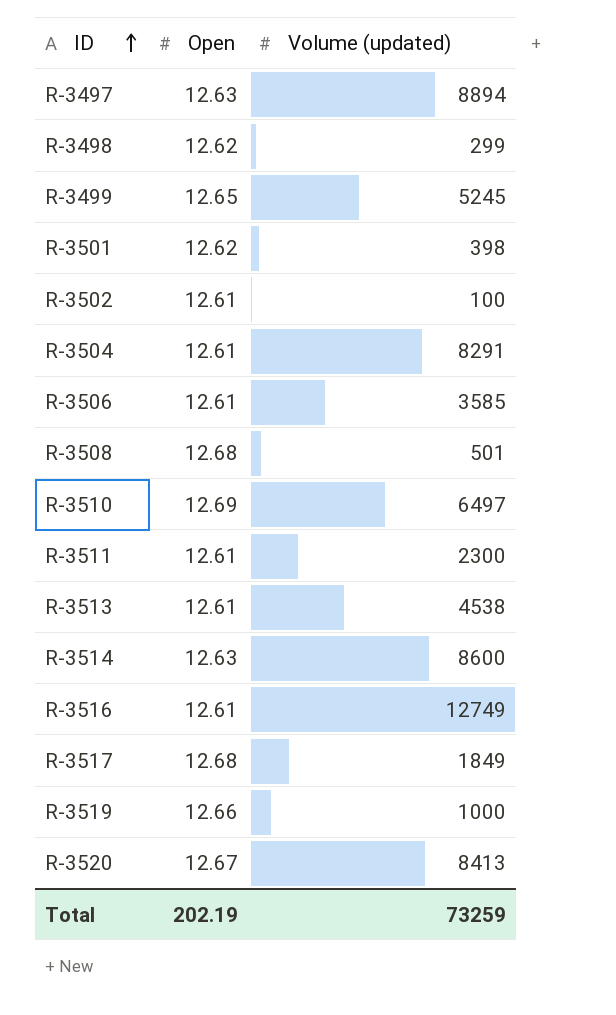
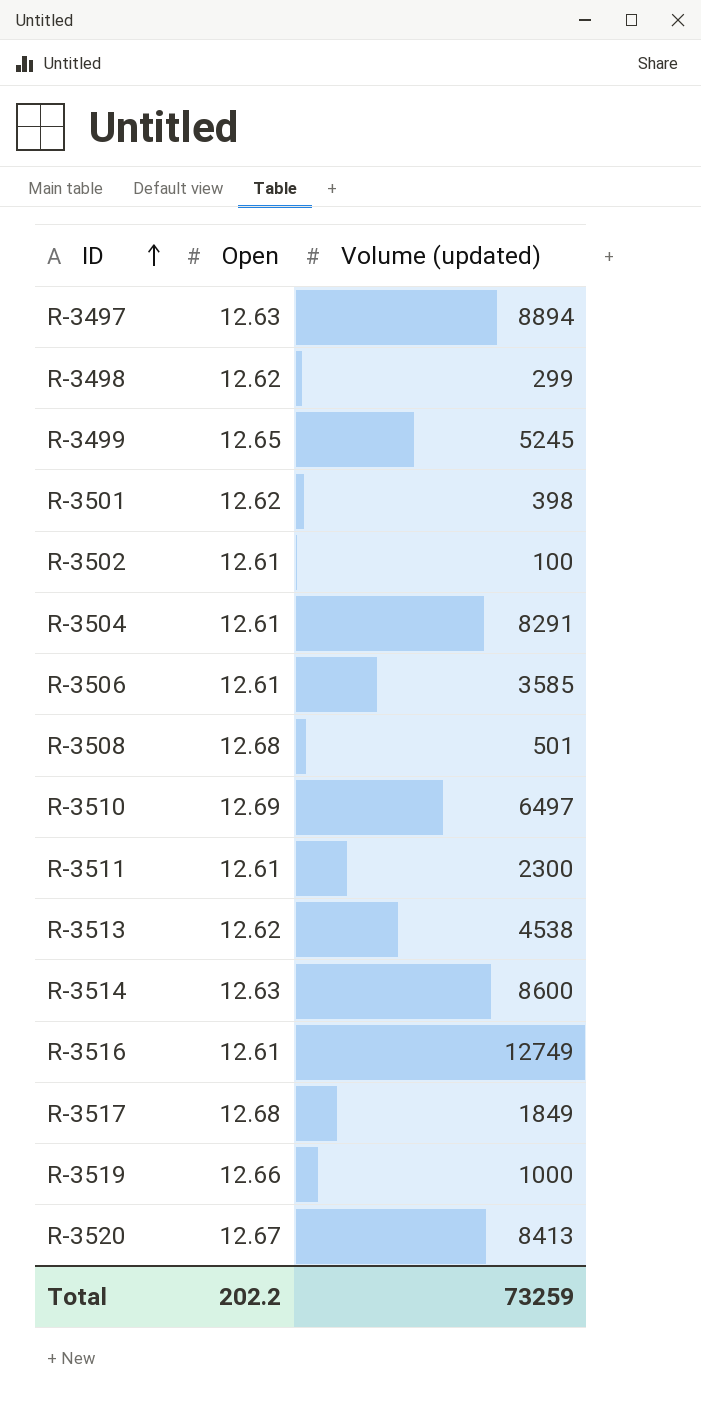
R-3513 | Open: 12.61 -> 12.62
Total | Open: 202.19 -> 202.2

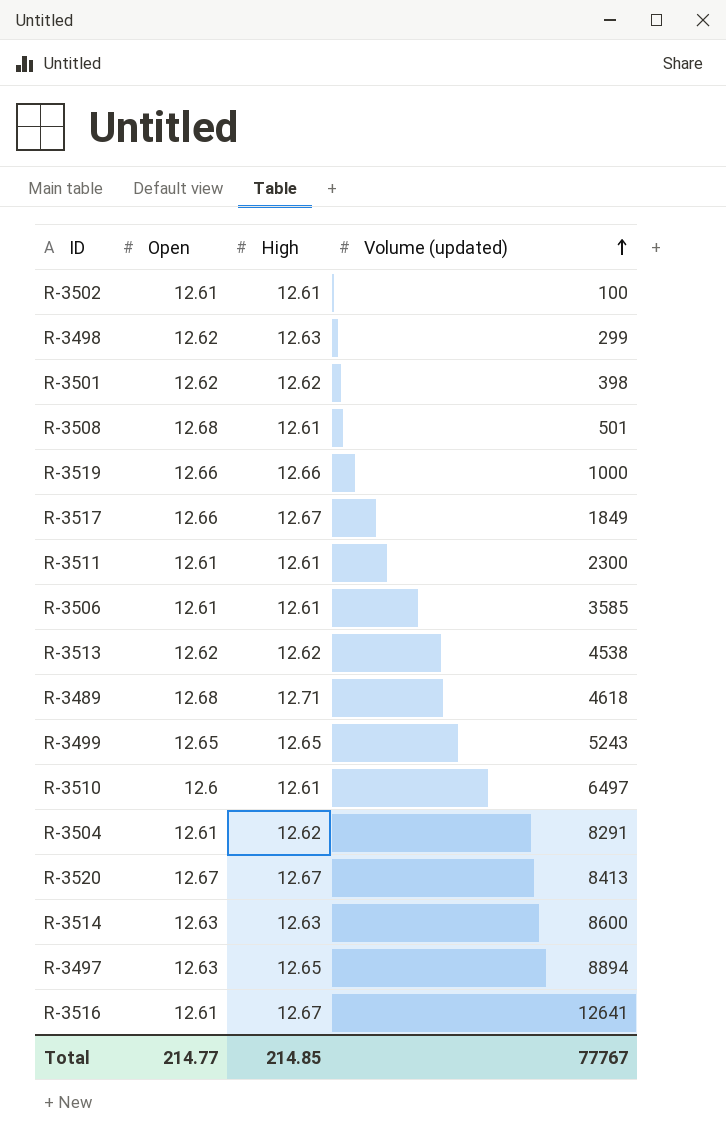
row order: ID ascending -> Volume (updated) ascending
column High | position: none -> 3
R-3517 | Open: 12.68 -> 12.66
row R-3489: none -> 12.68 | 12.71 | 4618
R-3499 | Volume (updated): 5245 -> 5243
R-3510 | Open: 12.69 -> 12.6
R-3516 | Volume (updated): 12749 -> 12641
Total | Open: 202.2 -> 214.77
Total | Volume (updated): 73259 -> 77767

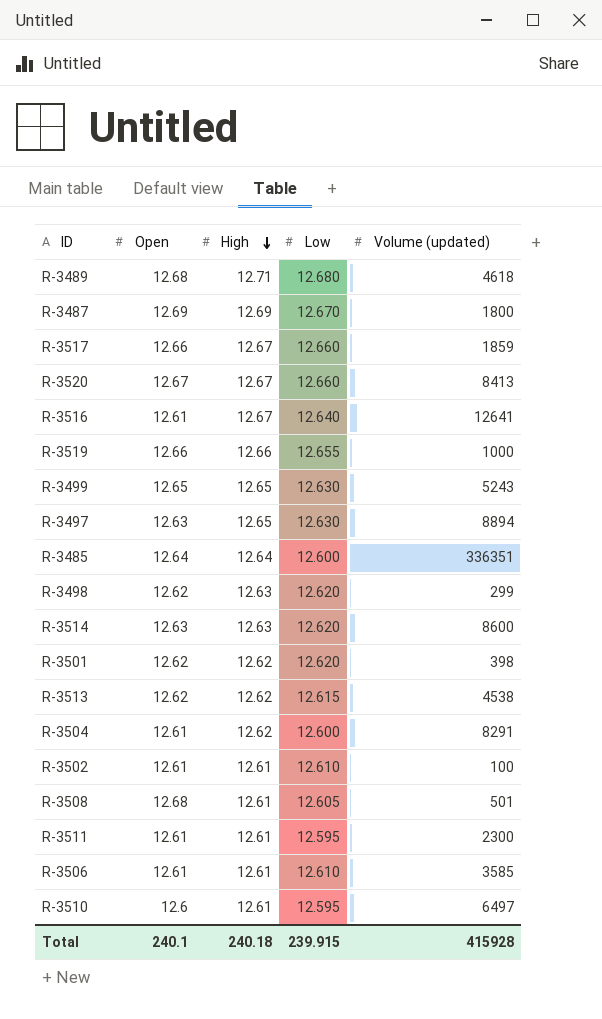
row order: Volume (updated) ascending -> High descending
column Low | position: none -> 4
row R-3487: none -> 12.69 | 12.69 | 12.670 | 1800
R-3517 | Volume (updated): 1849 -> 1859
row R-3485: none -> 12.64 | 12.64 | 12.600 | 336351
Total | Open: 214.77 -> 240.1
Total | High: 214.85 -> 240.18
Total | Volume (updated): 77767 -> 415928

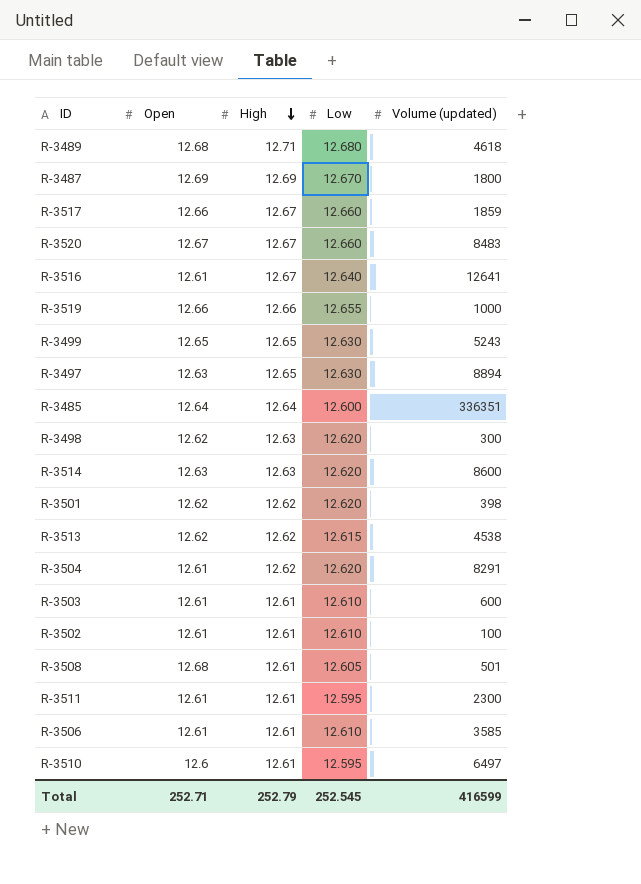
R-3520 | Volume (updated): 8413 -> 8483
R-3498 | Volume (updated): 299 -> 300
R-3504 | Low: 12.600 -> 12.620
row R-3503: none -> 12.61 | 12.61 | 12.610 | 600
Total | Open: 240.1 -> 252.71
Total | High: 240.18 -> 252.79
Total | Low: 239.915 -> 252.545
Total | Volume (updated): 415928 -> 416599

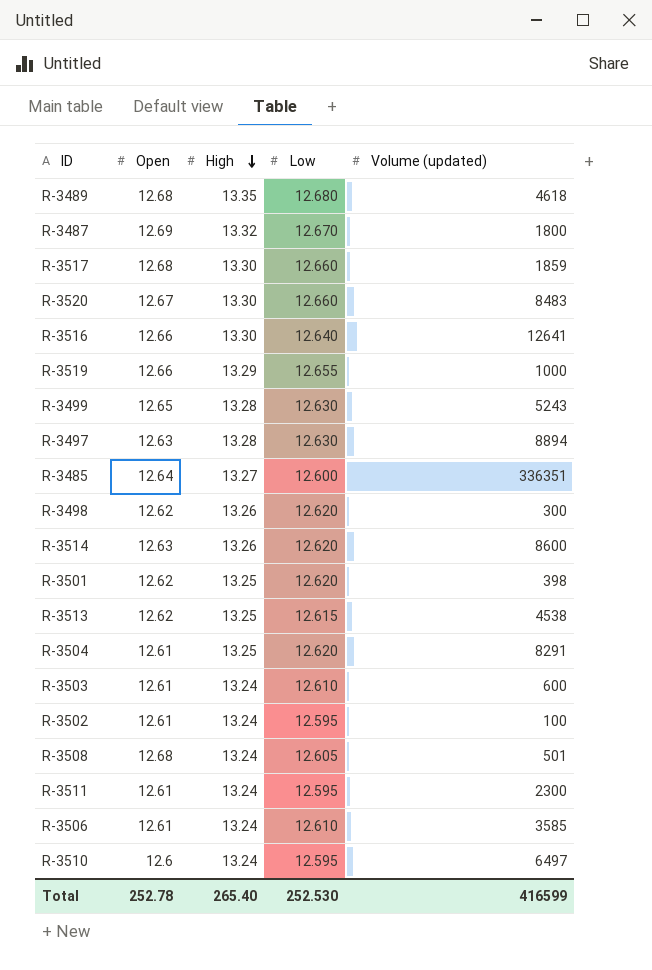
R-3489 | High: 12.71 -> 13.35
R-3487 | High: 12.69 -> 13.32
R-3517 | Open: 12.66 -> 12.68
R-3517 | High: 12.67 -> 13.30
R-3520 | High: 12.67 -> 13.30
R-3516 | Open: 12.61 -> 12.66
R-3516 | High: 12.67 -> 13.30
R-3519 | High: 12.66 -> 13.29
R-3499 | High: 12.65 -> 13.28
R-3497 | High: 12.65 -> 13.28
R-3485 | High: 12.64 -> 13.27
R-3498 | High: 12.63 -> 13.26
R-3514 | High: 12.63 -> 13.26
R-3501 | High: 12.62 -> 13.25
R-3513 | High: 12.62 -> 13.25
R-3504 | High: 12.62 -> 13.25
R-3503 | High: 12.61 -> 13.24
R-3502 | High: 12.61 -> 13.24
R-3502 | Low: 12.610 -> 12.595
R-3508 | High: 12.61 -> 13.24
R-3511 | High: 12.61 -> 13.24
R-3506 | High: 12.61 -> 13.24
R-3510 | High: 12.61 -> 13.24
Total | Open: 252.71 -> 252.78
Total | High: 252.79 -> 265.40
Total | Low: 252.545 -> 252.530

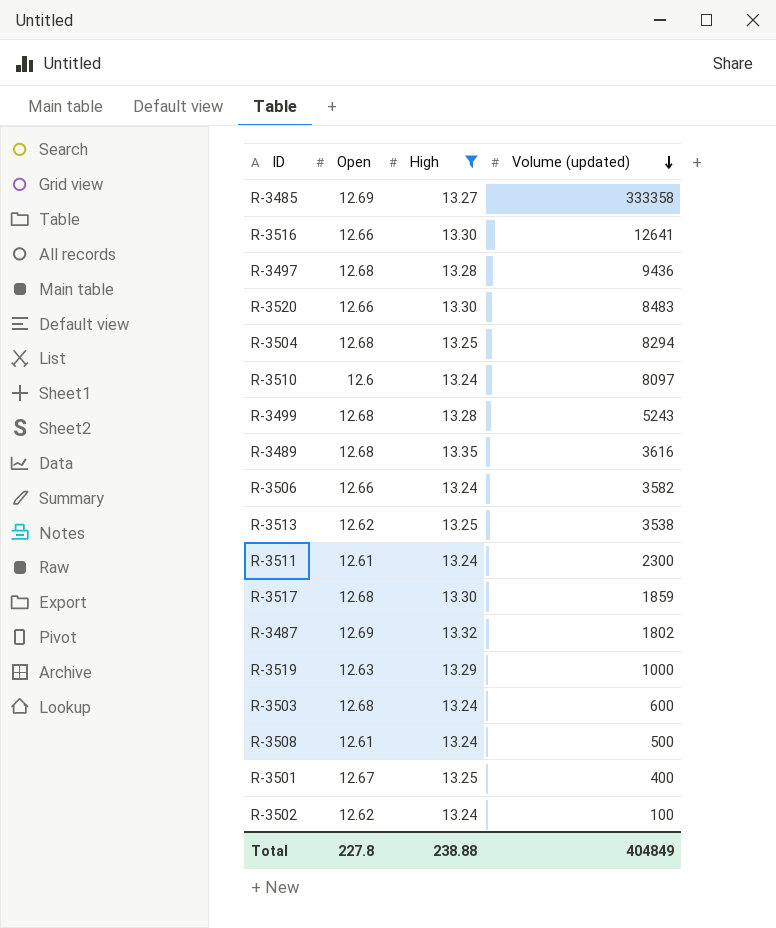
filter: none -> High != 13.26
row order: High descending -> Volume (updated) descending
column Low | position: 4 -> none
R-3485 | Open: 12.64 -> 12.69
R-3485 | Volume (updated): 336351 -> 333358
R-3497 | Open: 12.63 -> 12.68
R-3497 | Volume (updated): 8894 -> 9436
R-3520 | Open: 12.67 -> 12.66
R-3504 | Open: 12.61 -> 12.68
R-3504 | Volume (updated): 8291 -> 8294
R-3510 | Volume (updated): 6497 -> 8097
R-3499 | Open: 12.65 -> 12.68
R-3489 | Volume (updated): 4618 -> 3616
R-3506 | Open: 12.61 -> 12.66
R-3506 | Volume (updated): 3585 -> 3582
R-3513 | Volume (updated): 4538 -> 3538
R-3487 | Volume (updated): 1800 -> 1802
R-3519 | Open: 12.66 -> 12.63
R-3503 | Open: 12.61 -> 12.68
R-3508 | Open: 12.68 -> 12.61
R-3508 | Volume (updated): 501 -> 500
R-3501 | Open: 12.62 -> 12.67
R-3501 | Volume (updated): 398 -> 400
R-3502 | Open: 12.61 -> 12.62
Total | Open: 252.78 -> 227.8
Total | High: 265.40 -> 238.88
Total | Volume (updated): 416599 -> 404849

